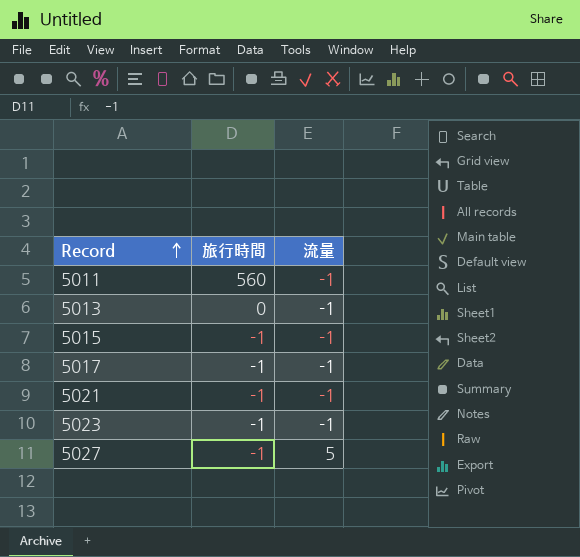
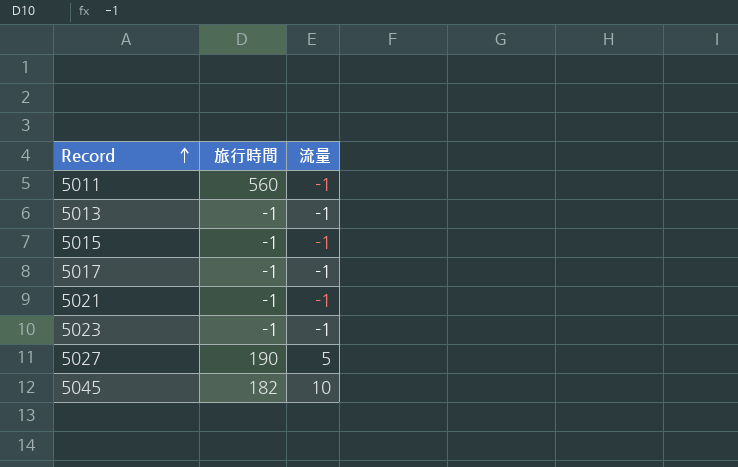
5013 | 旅行時間: 0 -> -1
5027 | 旅行時間: -1 -> 190
row 5045: none -> 182 | 10

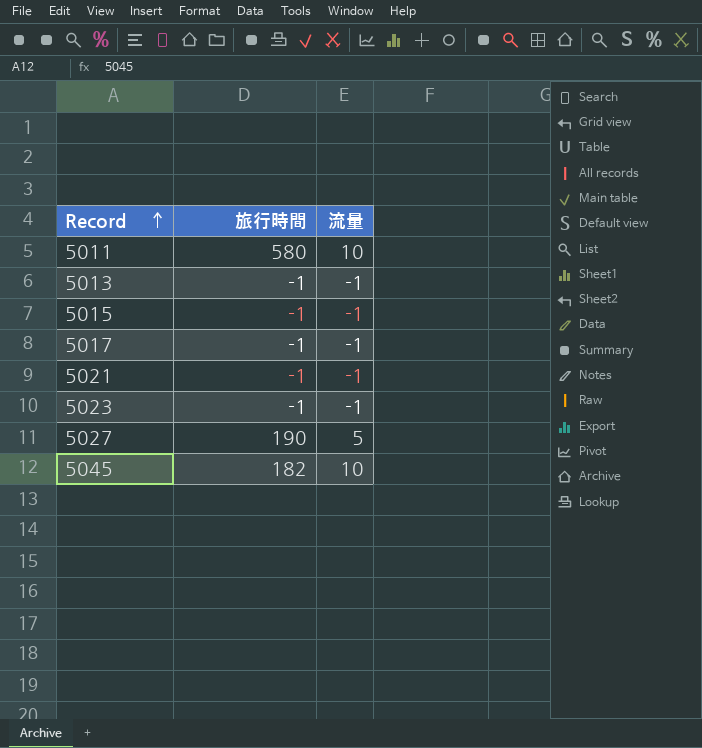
5011 | 旅行時間: 560 -> 580
5011 | 流量: -1 -> 10

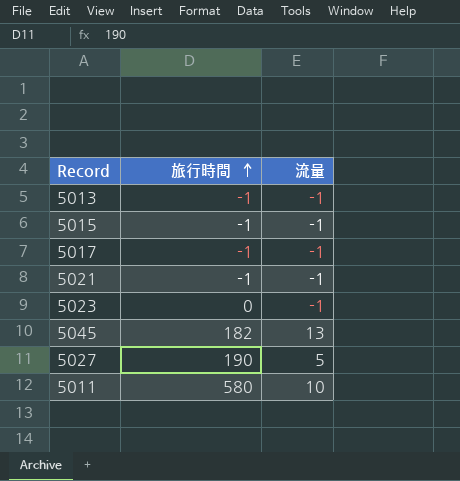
row order: Record ascending -> 旅行時間 ascending
5023 | 旅行時間: -1 -> 0
5045 | 流量: 10 -> 13

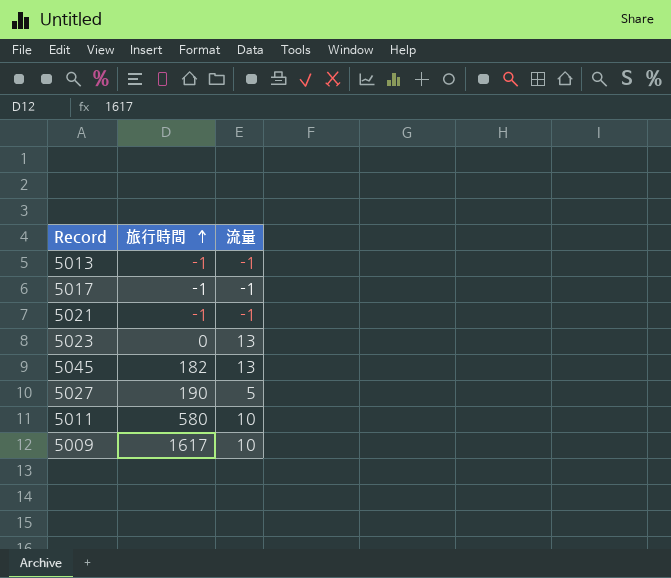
row 5015: -1 | -1 -> none
5023 | 流量: -1 -> 13
row 5009: none -> 1617 | 10

